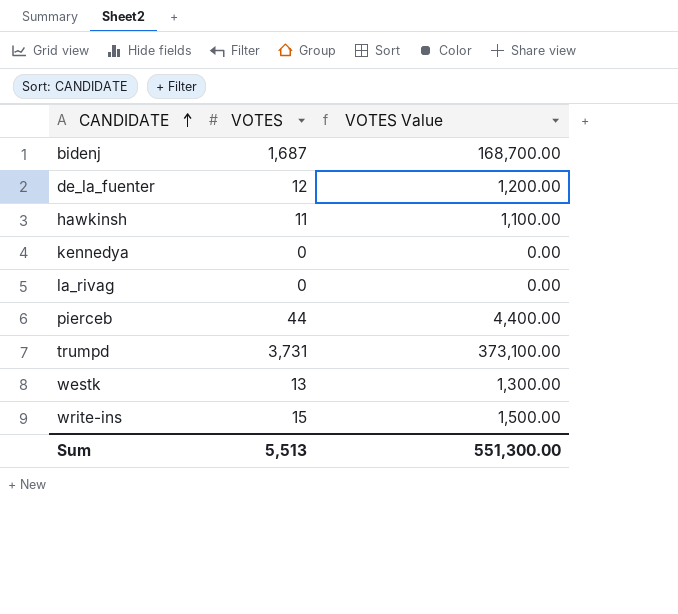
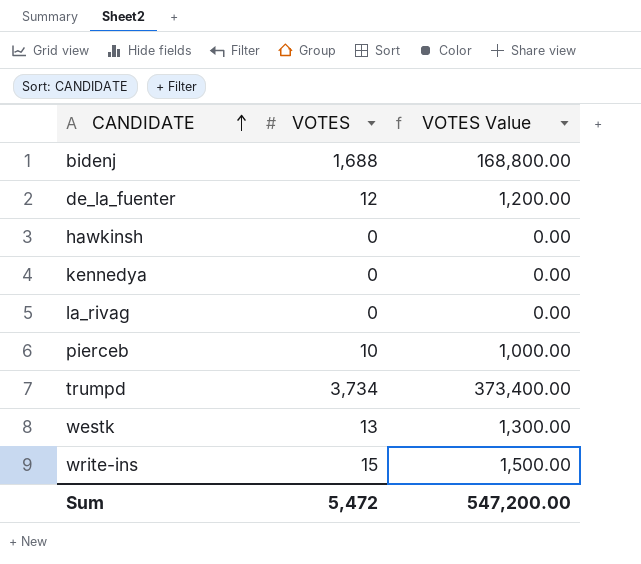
bidenj | VOTES: 1,687 -> 1,688
bidenj | VOTES Value: 168,700.00 -> 168,800.00
hawkinsh | VOTES: 11 -> 0
hawkinsh | VOTES Value: 1,100.00 -> 0.00
pierceb | VOTES: 44 -> 10
pierceb | VOTES Value: 4,400.00 -> 1,000.00
trumpd | VOTES: 3,731 -> 3,734
trumpd | VOTES Value: 373,100.00 -> 373,400.00
Sum | VOTES: 5,513 -> 5,472
Sum | VOTES Value: 551,300.00 -> 547,200.00

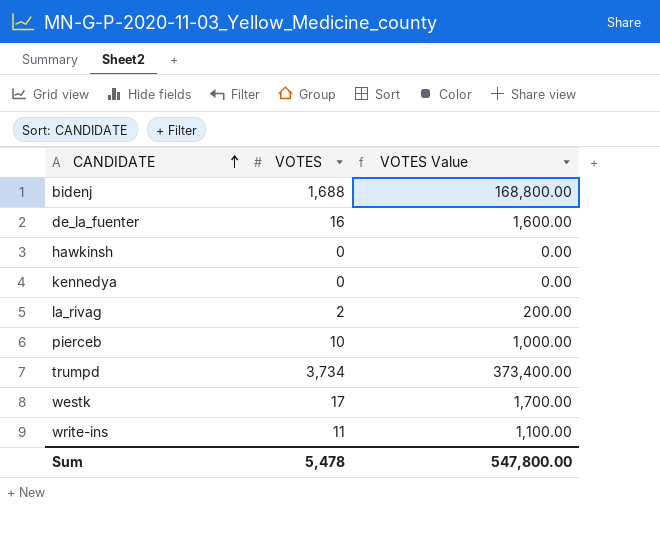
de_la_fuenter | VOTES: 12 -> 16
de_la_fuenter | VOTES Value: 1,200.00 -> 1,600.00
la_rivag | VOTES: 0 -> 2
la_rivag | VOTES Value: 0.00 -> 200.00
westk | VOTES: 13 -> 17
westk | VOTES Value: 1,300.00 -> 1,700.00
write-ins | VOTES: 15 -> 11
write-ins | VOTES Value: 1,500.00 -> 1,100.00
Sum | VOTES: 5,472 -> 5,478
Sum | VOTES Value: 547,200.00 -> 547,800.00

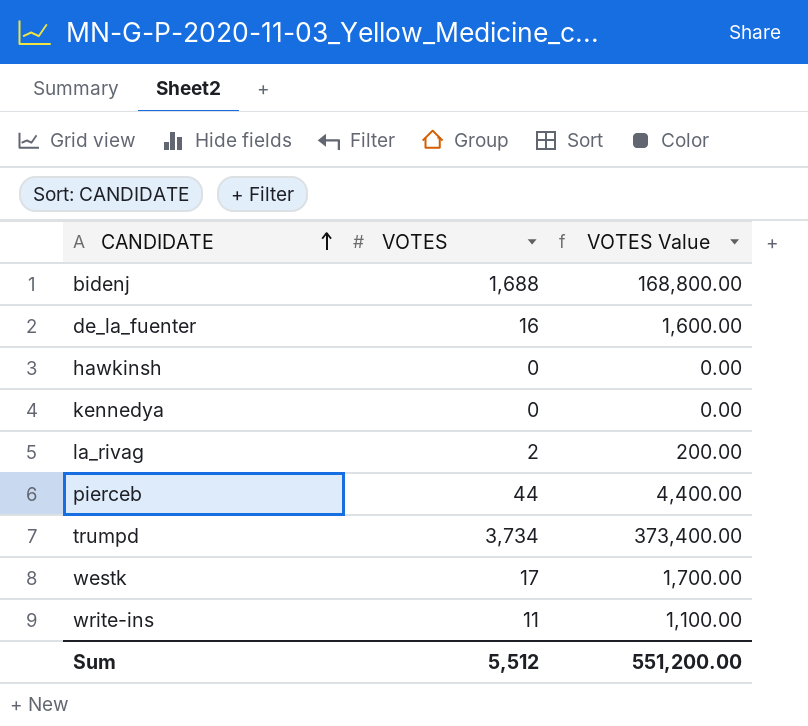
pierceb | VOTES: 10 -> 44
pierceb | VOTES Value: 1,000.00 -> 4,400.00
Sum | VOTES: 5,478 -> 5,512
Sum | VOTES Value: 547,800.00 -> 551,200.00

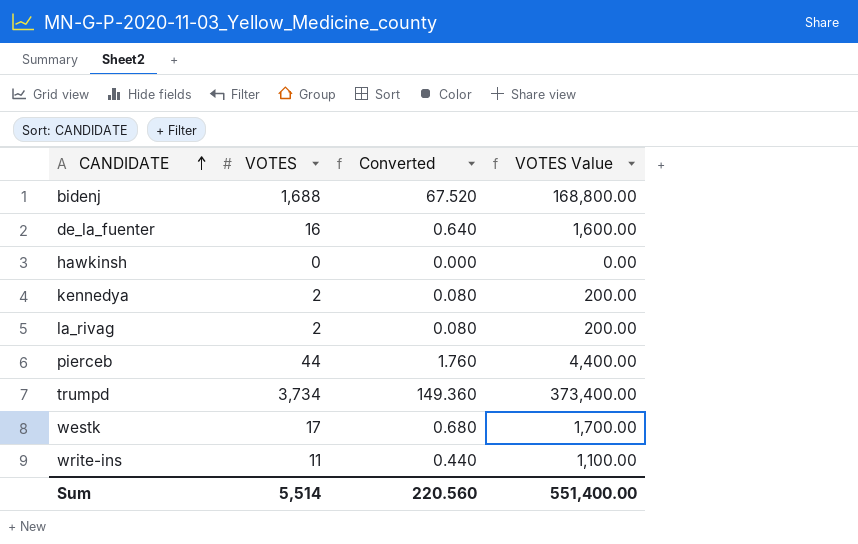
column Converted | formula: none -> [VOTES] * 0.04
kennedya | VOTES: 0 -> 2
kennedya | VOTES Value: 0.00 -> 200.00
Sum | VOTES: 5,512 -> 5,514
Sum | VOTES Value: 551,200.00 -> 551,400.00

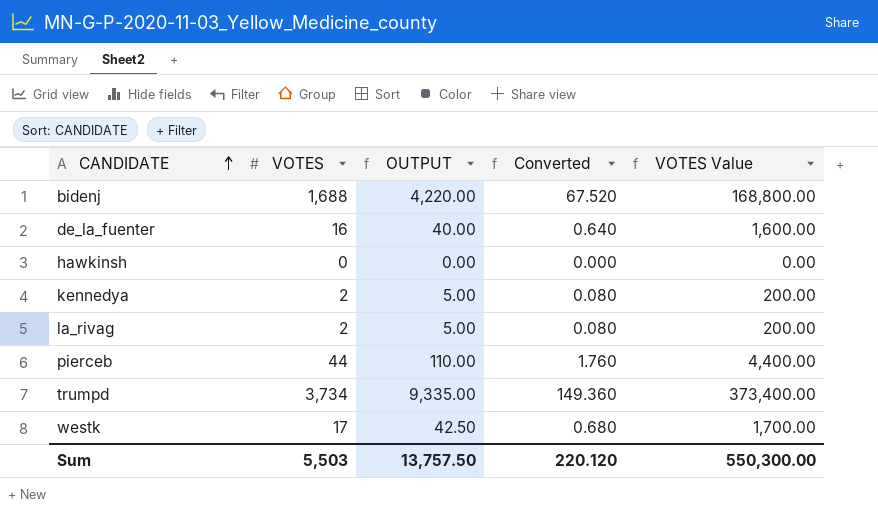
column OUTPUT | formula: none -> [VOTES] * 2.5
row write-ins: 11 | 0.440 | 1,100.00 -> none
Sum | VOTES: 5,514 -> 5,503
Sum | Converted: 220.560 -> 220.120
Sum | VOTES Value: 551,400.00 -> 550,300.00

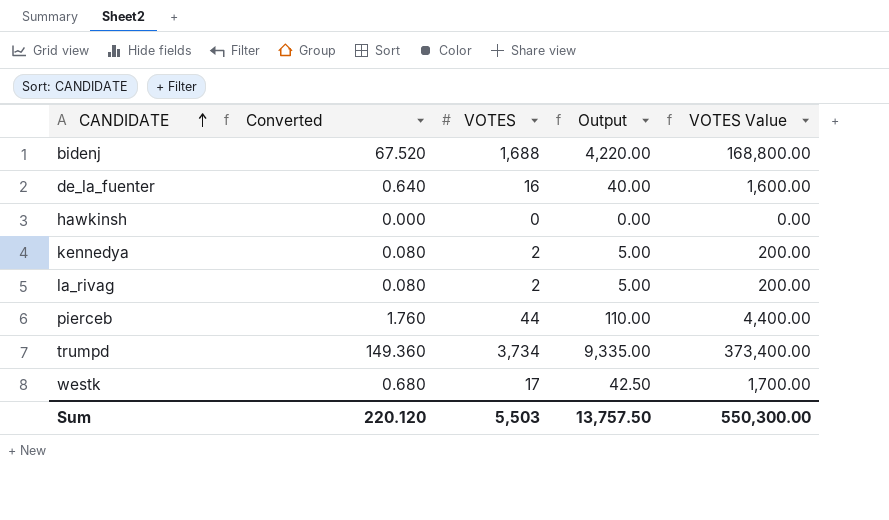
column Converted | position: 4 -> 2
column name: OUTPUT -> Output

